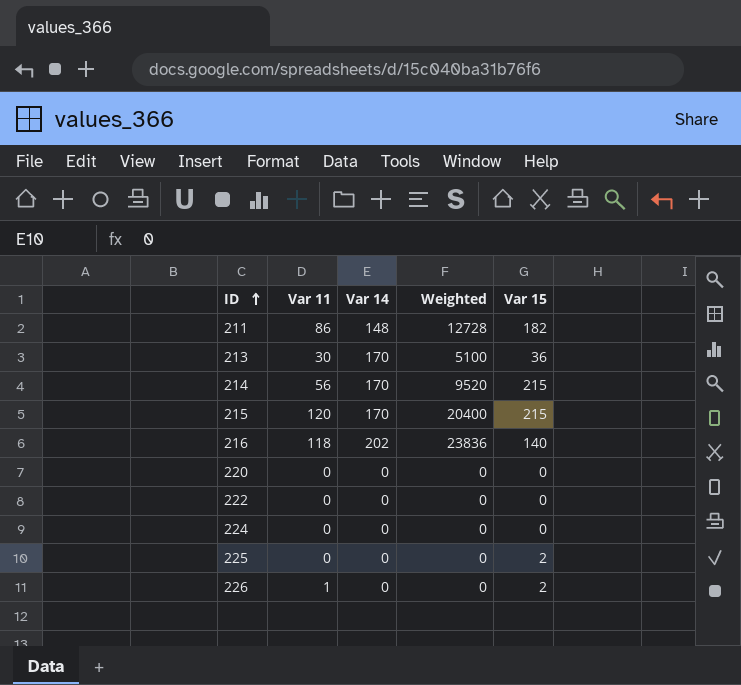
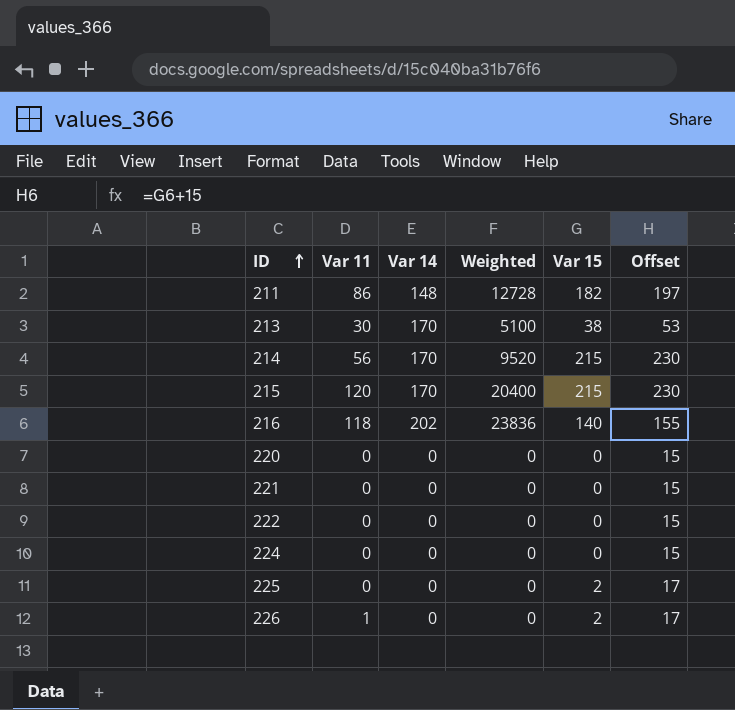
column Offset | formula: none -> [Var 15] + 15
213 | Var 15: 36 -> 38
row 221: none -> 0 | 0 | 0 | 0 | 15

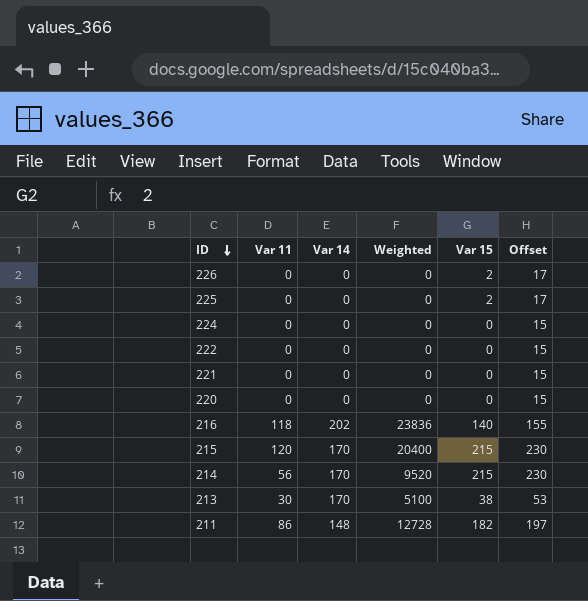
row order: ID ascending -> ID descending
226 | Var 11: 1 -> 0

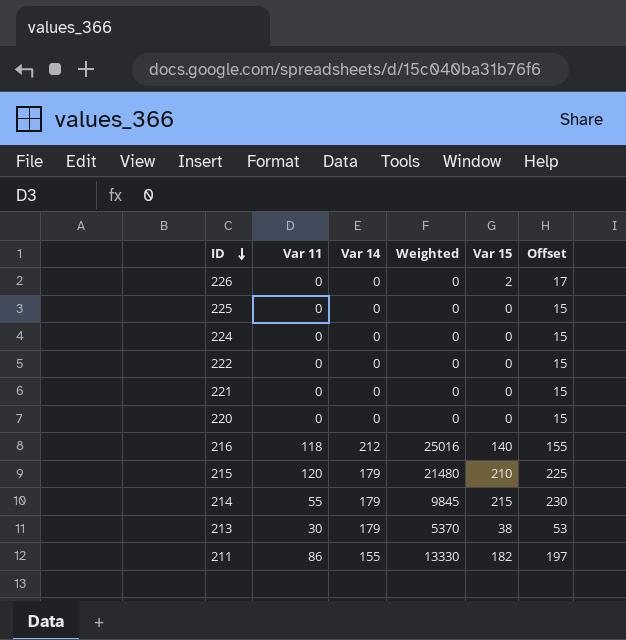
225 | Var 15: 2 -> 0
225 | Offset: 17 -> 15
216 | Var 14: 202 -> 212
216 | Weighted: 23836 -> 25016
215 | Var 14: 170 -> 179
215 | Weighted: 20400 -> 21480
215 | Var 15: 215 -> 210
215 | Offset: 230 -> 225
214 | Var 11: 56 -> 55
214 | Var 14: 170 -> 179
214 | Weighted: 9520 -> 9845
213 | Var 14: 170 -> 179
213 | Weighted: 5100 -> 5370
211 | Var 14: 148 -> 155
211 | Weighted: 12728 -> 13330

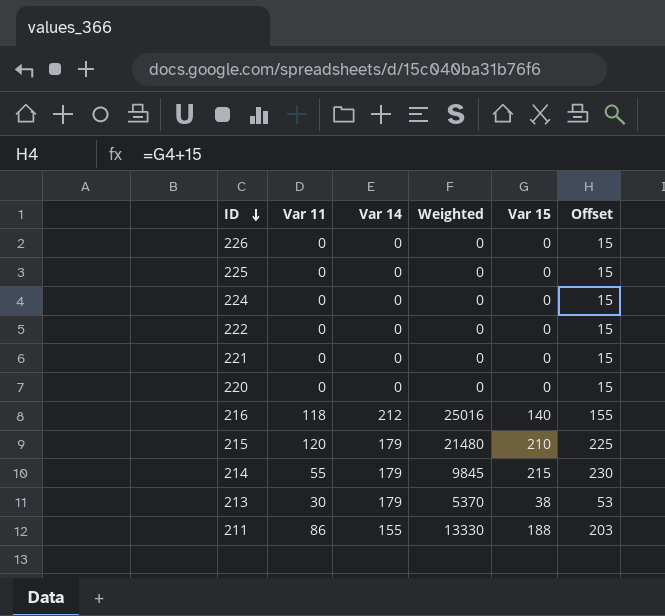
226 | Var 15: 2 -> 0
226 | Offset: 17 -> 15
211 | Var 15: 182 -> 188
211 | Offset: 197 -> 203

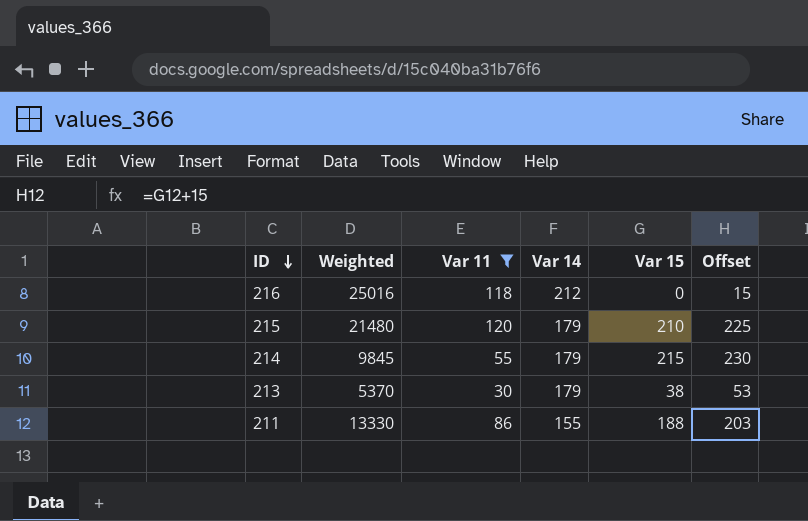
filter: none -> Var 11 != 0
column Weighted | position: 4 -> 2
216 | Var 15: 140 -> 0
216 | Offset: 155 -> 15

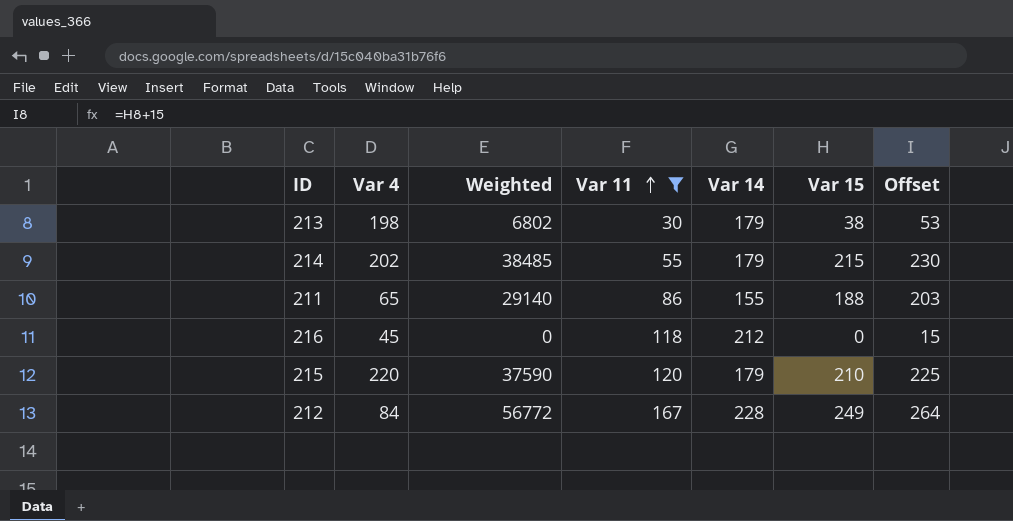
row order: ID descending -> Var 11 ascending
column Var 4 | position: none -> 2
column Weighted | formula: [Var 11] * [Var 14] -> [Var 14] * [Var 15]
row 212: none -> 84 | 56772 | 167 | 228 | 249 | 264

